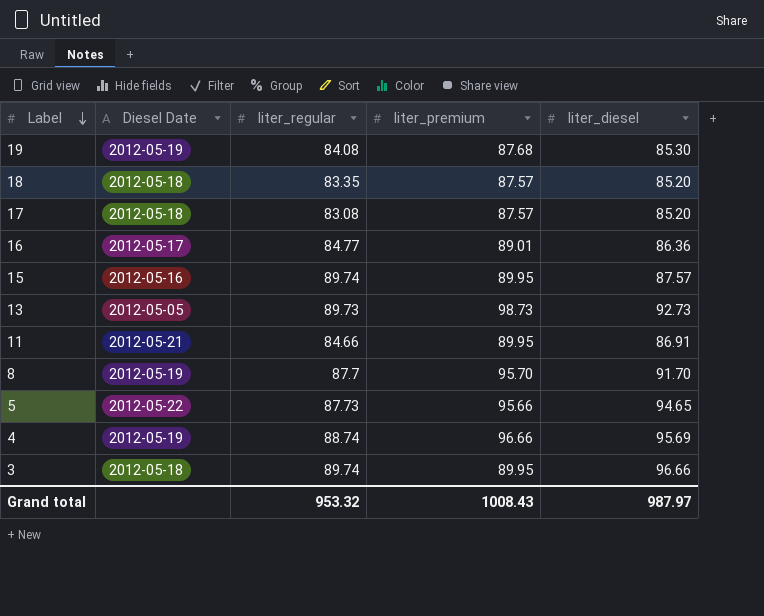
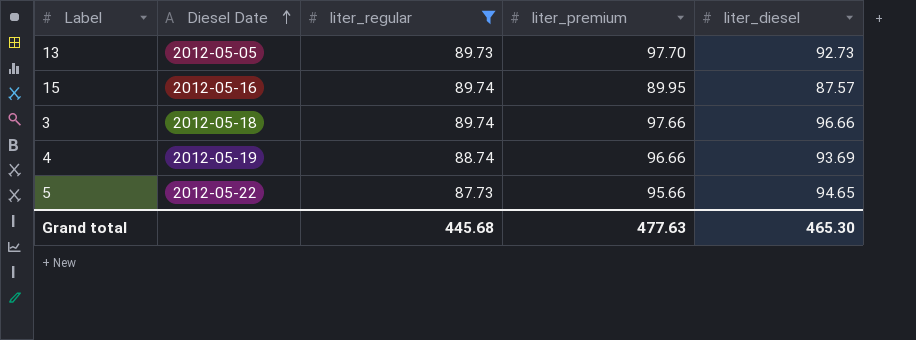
filter: none -> liter_regular >= 87.73
row order: Label descending -> Diesel Date ascending
13 | liter_premium: 98.73 -> 97.70
3 | liter_premium: 89.95 -> 97.66
4 | liter_diesel: 95.69 -> 93.69
Grand total | liter_regular: 953.32 -> 445.68
Grand total | liter_premium: 1008.43 -> 477.63
Grand total | liter_diesel: 987.97 -> 465.30

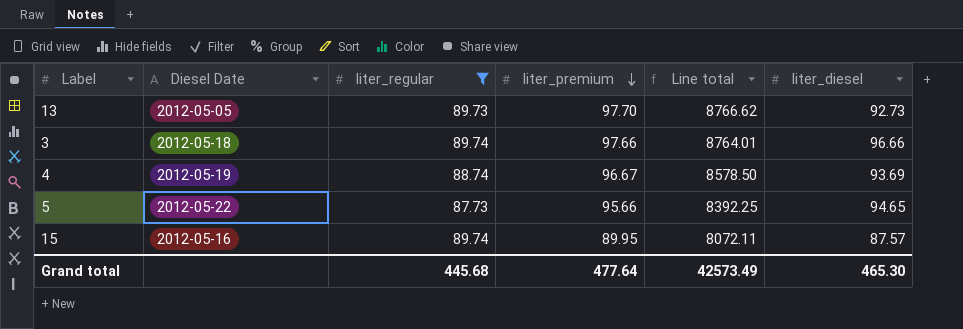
row order: Diesel Date ascending -> liter_premium descending
column Line total | formula: none -> [liter_regular] * [liter_premium]
4 | liter_premium: 96.66 -> 96.67
Grand total | liter_premium: 477.63 -> 477.64

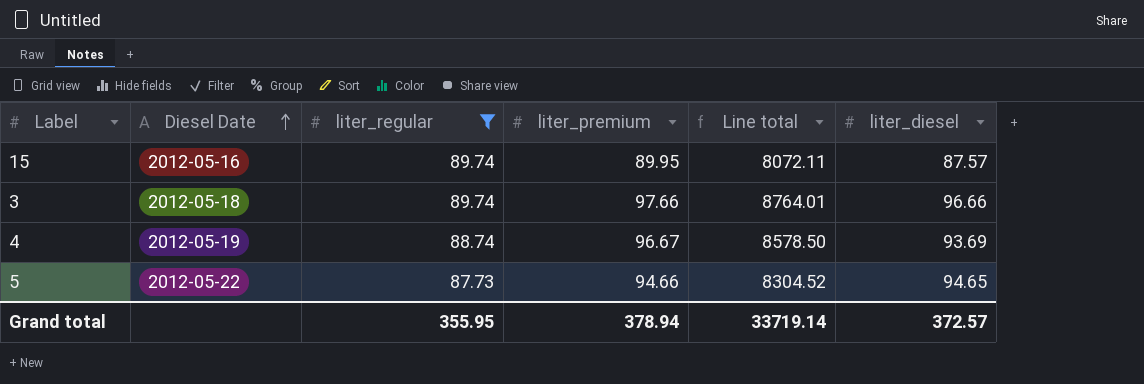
row order: liter_premium descending -> Diesel Date ascending
row 13: 2012-05-05 | 89.73 | 97.70 | 8766.62 | 92.73 -> none
5 | liter_premium: 95.66 -> 94.66
5 | Line total: 8392.25 -> 8304.52
Grand total | liter_regular: 445.68 -> 355.95
Grand total | liter_premium: 477.64 -> 378.94
Grand total | Line total: 42573.49 -> 33719.14
Grand total | liter_diesel: 465.30 -> 372.57

